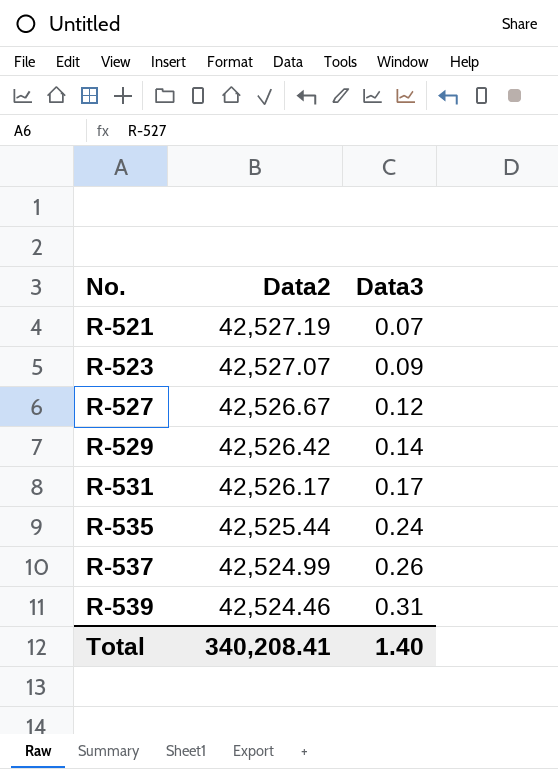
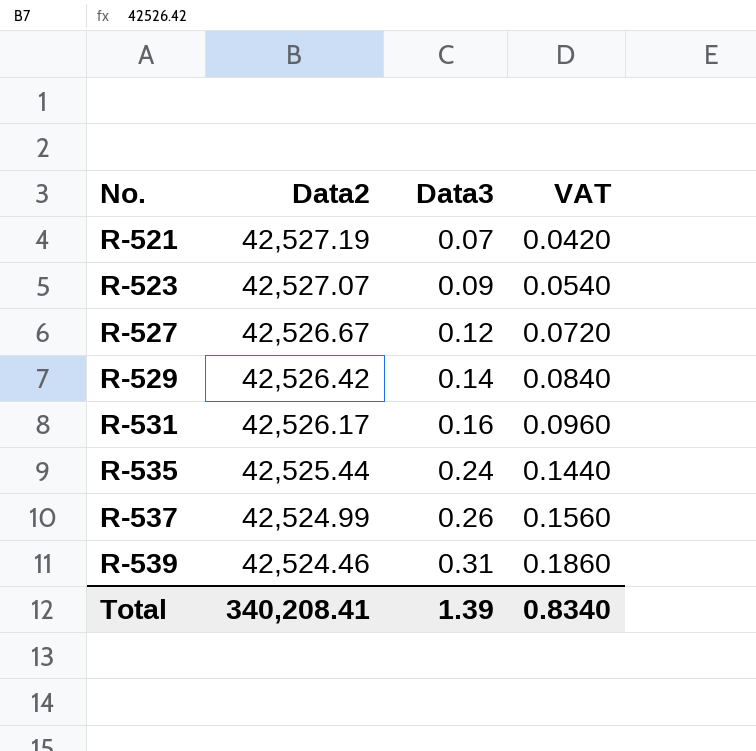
column VAT | formula: none -> [Data3] * 0.6
R-531 | Data3: 0.17 -> 0.16
Total | Data3: 1.40 -> 1.39

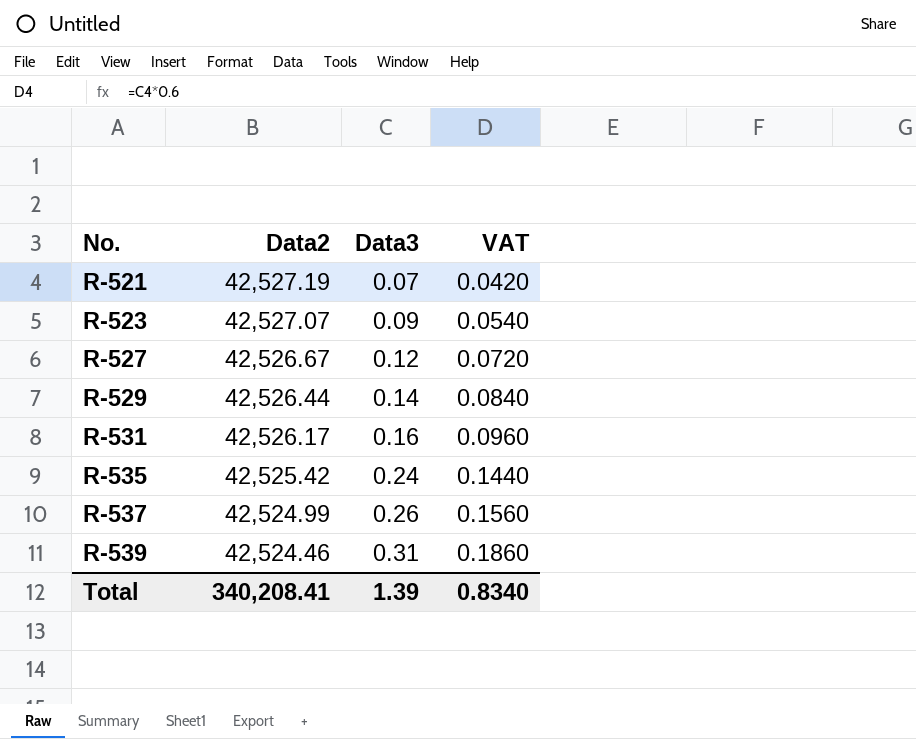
R-529 | Data2: 42,526.42 -> 42,526.44
R-535 | Data2: 42,525.44 -> 42,525.42

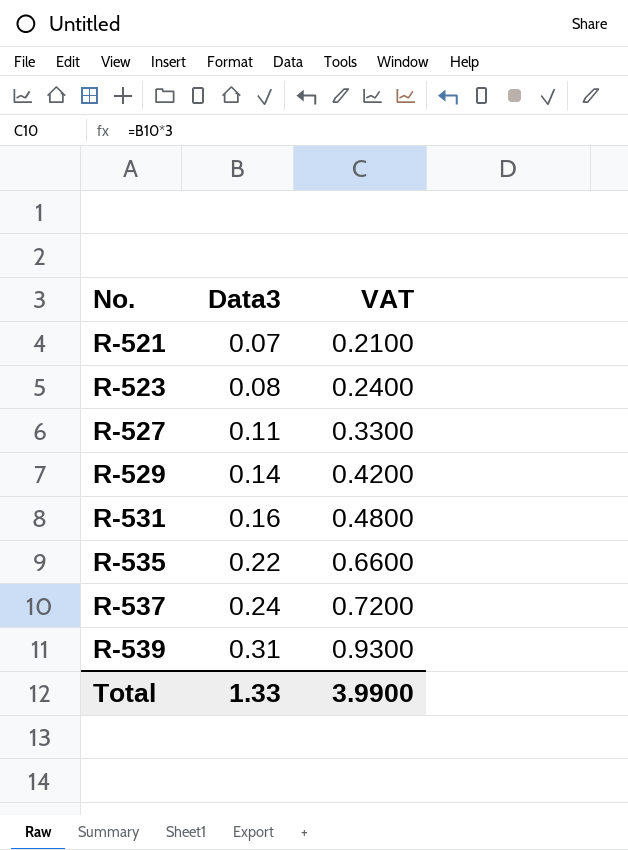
column Data2 | position: 2 -> none
column VAT | formula: [Data3] * 0.6 -> [Data3] * 3
R-523 | Data3: 0.09 -> 0.08
R-527 | Data3: 0.12 -> 0.11
R-535 | Data3: 0.24 -> 0.22
R-537 | Data3: 0.26 -> 0.24
Total | Data3: 1.39 -> 1.33
Total | VAT: 0.8340 -> 3.9900

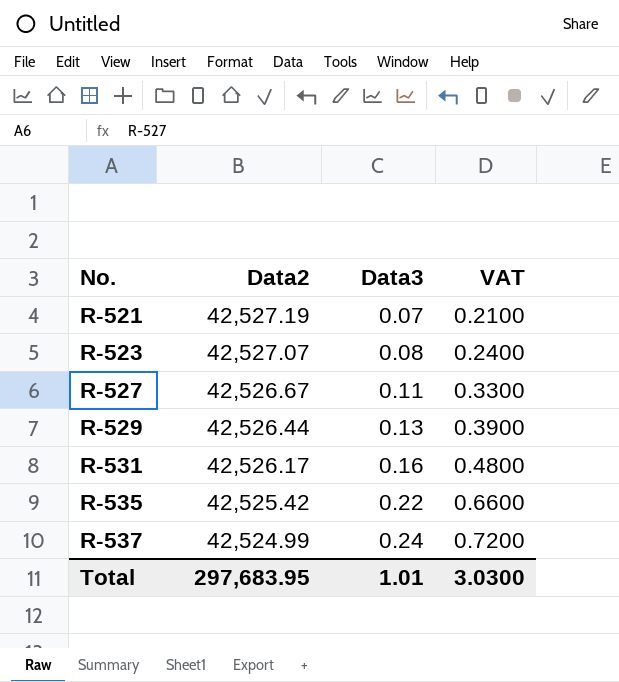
column Data2 | position: none -> 2
row R-539: 0.31 | 0.9300 -> none
R-529 | Data3: 0.14 -> 0.13
R-529 | VAT: 0.4200 -> 0.3900
Total | Data3: 1.33 -> 1.01
Total | VAT: 3.9900 -> 3.0300

